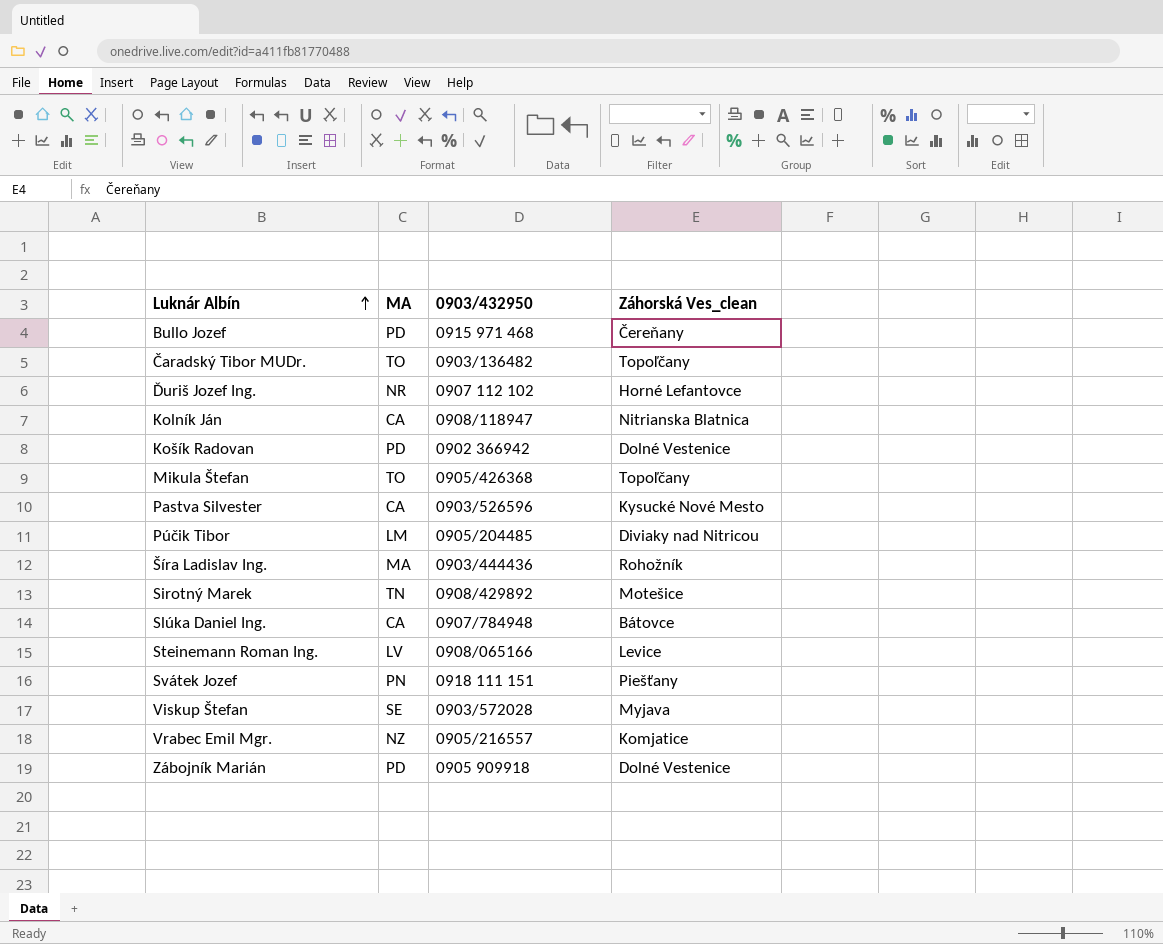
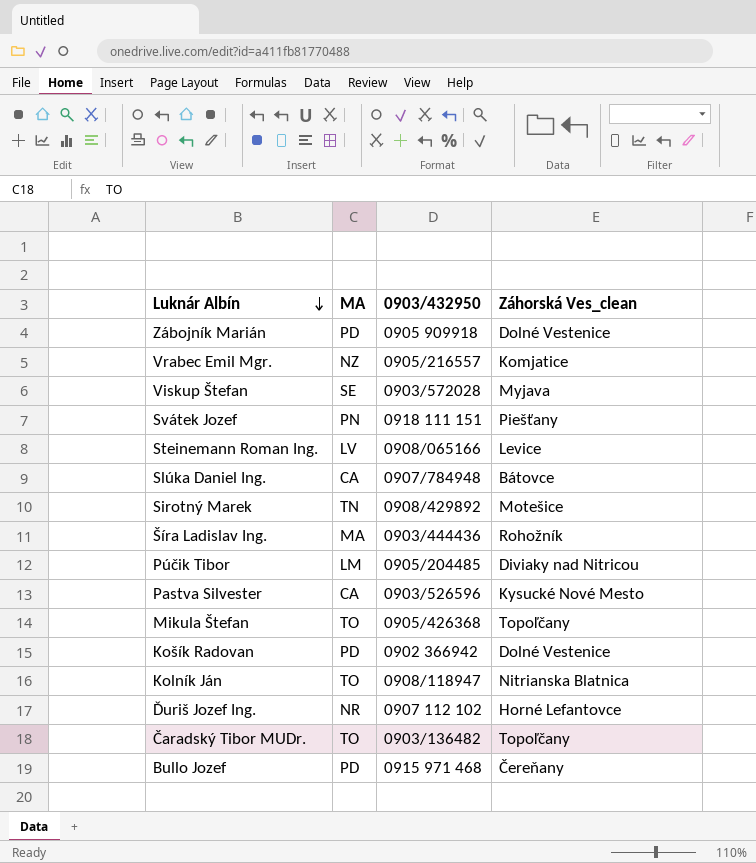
row order: Luknár Albín ascending -> Luknár Albín descending
Kolník Ján | MA: CA -> TO

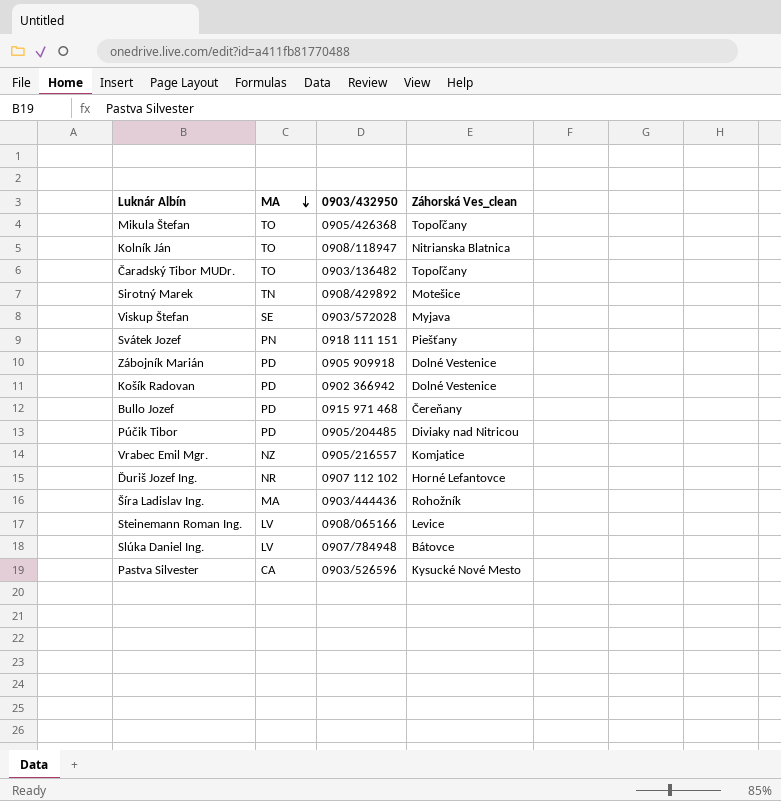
row order: Luknár Albín descending -> MA descending
Púčik Tibor | MA: LM -> PD
Slúka Daniel Ing. | MA: CA -> LV

